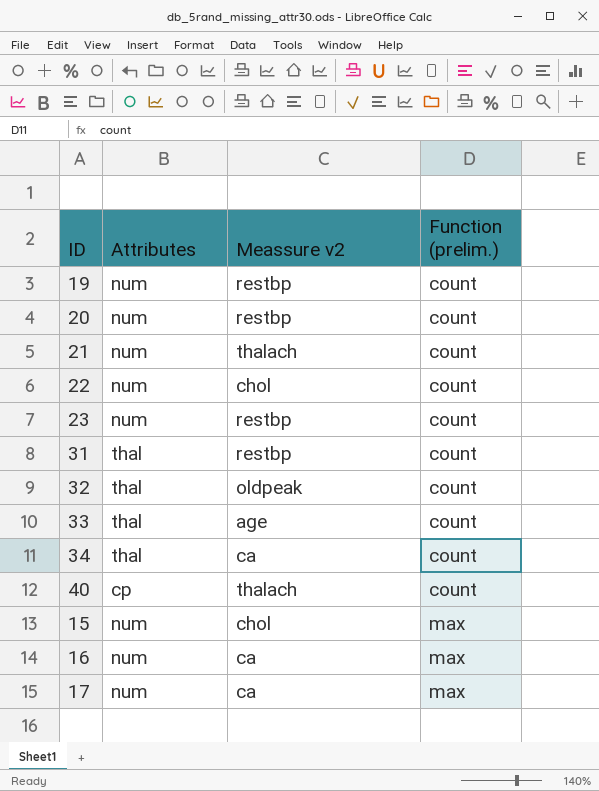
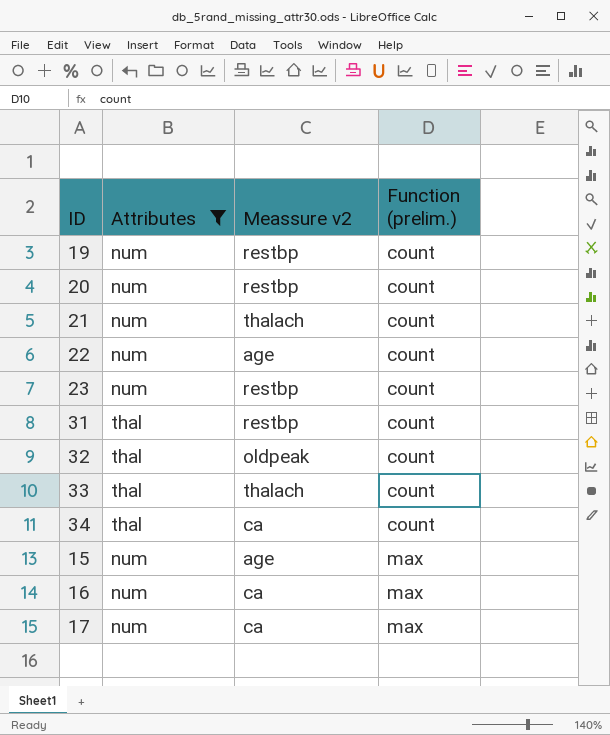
filter: none -> Attributes != cp
22 | Meassure v2: chol -> age
33 | Meassure v2: age -> thalach
15 | Meassure v2: chol -> age

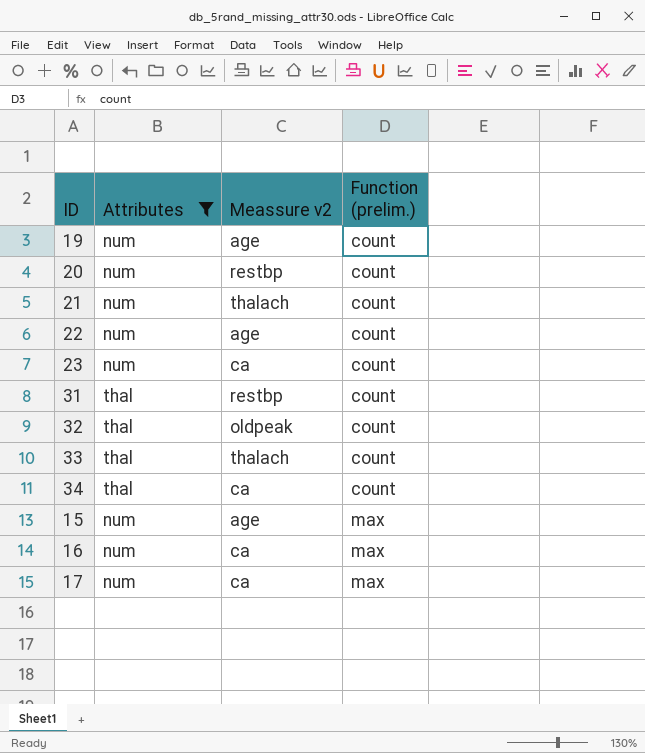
19 | Meassure v2: restbp -> age
23 | Meassure v2: restbp -> ca

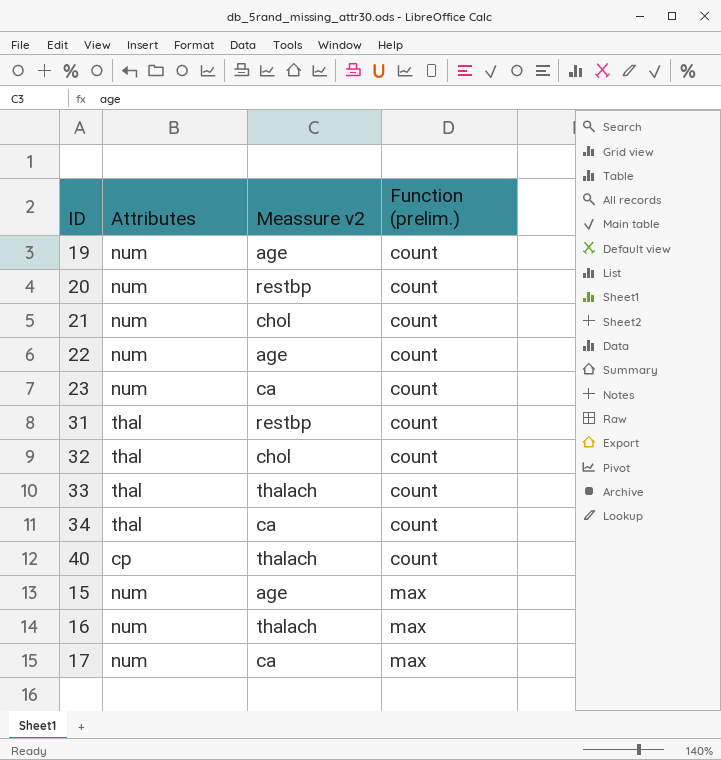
filter: Attributes != cp -> none
21 | Meassure v2: thalach -> chol
32 | Meassure v2: oldpeak -> chol
16 | Meassure v2: ca -> thalach

